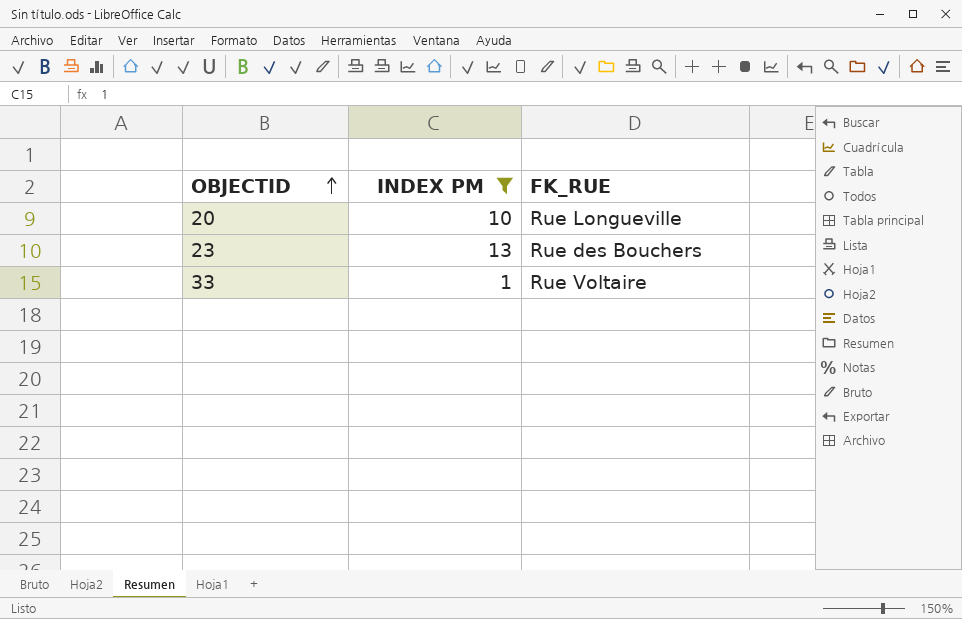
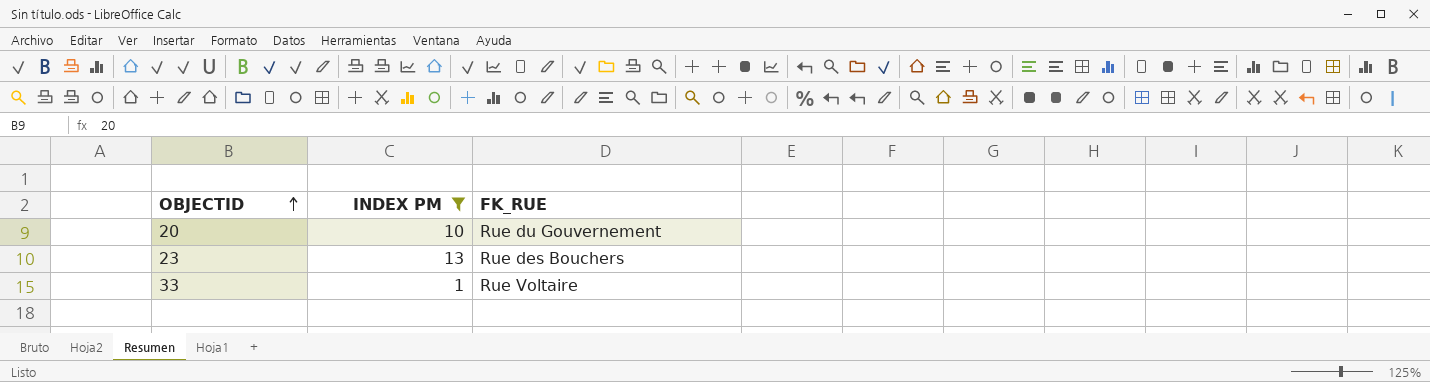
20 | FK_RUE: Rue Longueville -> Rue du Gouvernement

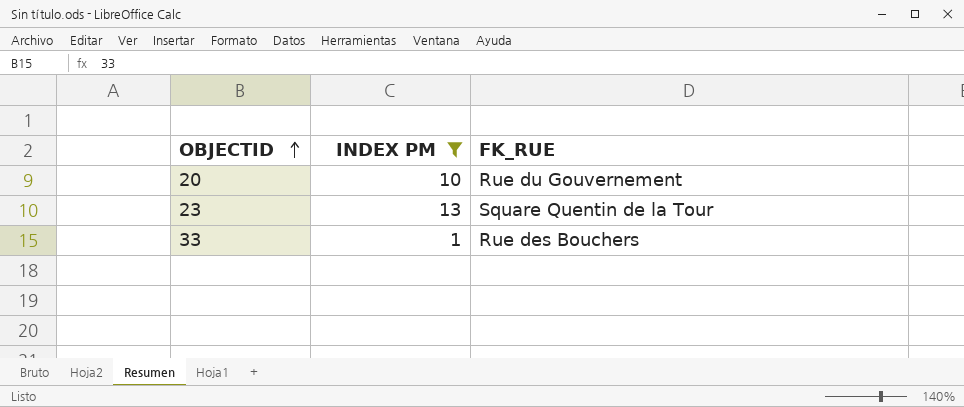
23 | FK_RUE: Rue des Bouchers -> Square Quentin de la Tour
33 | FK_RUE: Rue Voltaire -> Rue des Bouchers

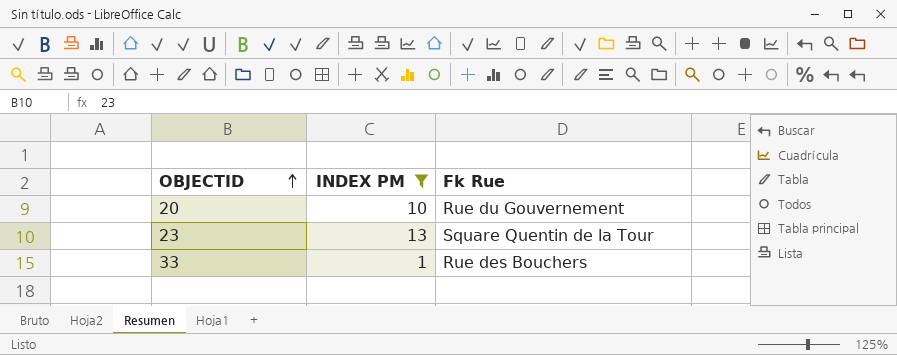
column name: FK_RUE -> Fk Rue

